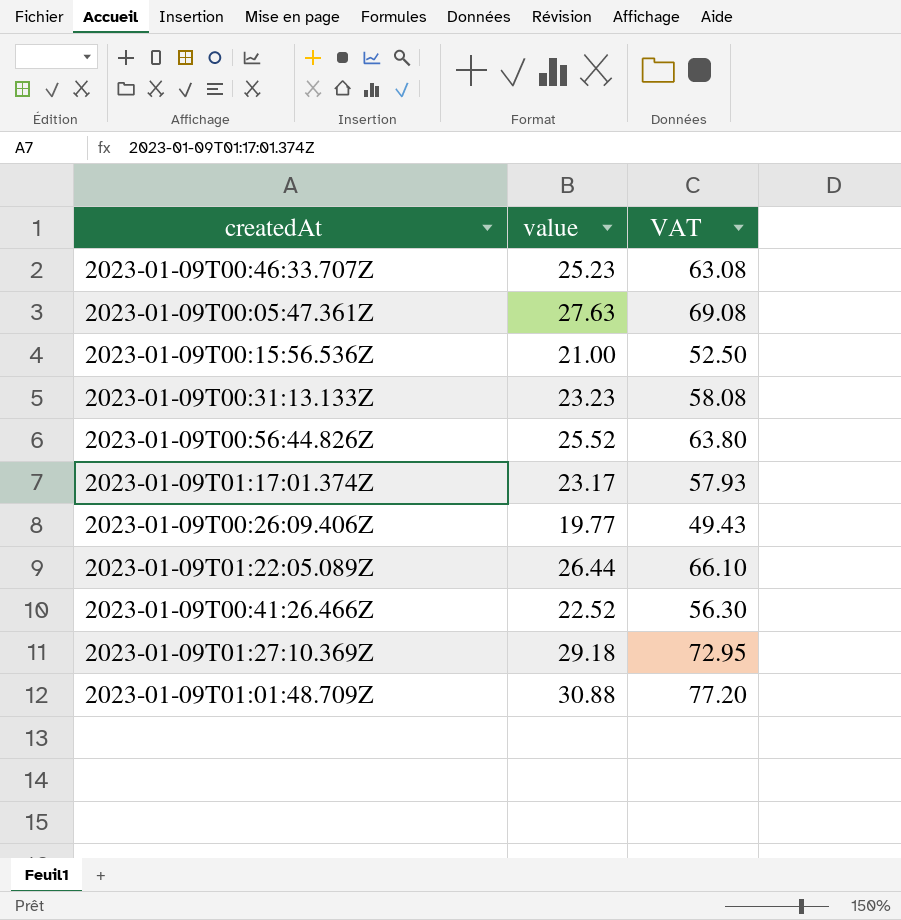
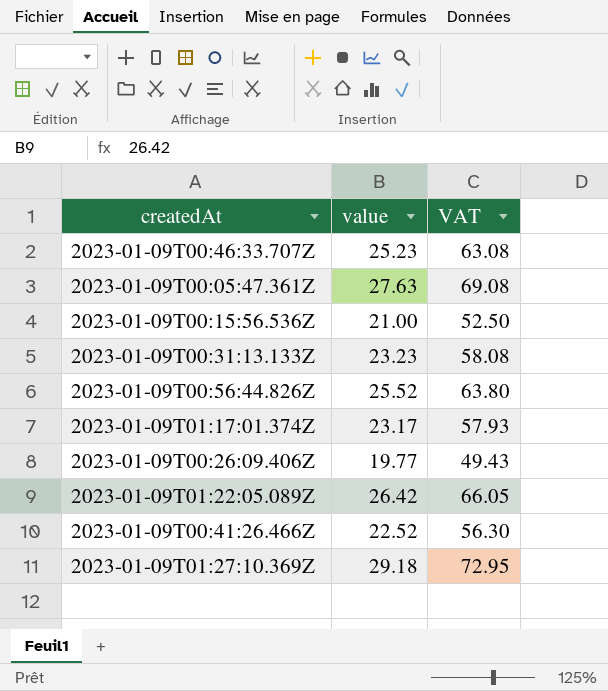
row 2023-01-09T01:01:48.709Z: 30.88 | 77.20 -> none
2023-01-09T01:22:05.089Z | value: 26.44 -> 26.42
2023-01-09T01:22:05.089Z | VAT: 66.10 -> 66.05

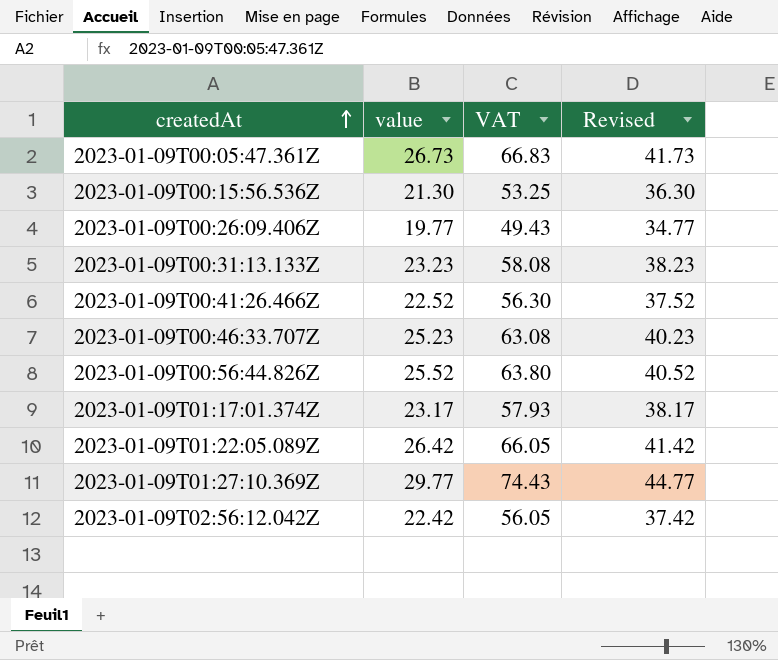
row order: none -> createdAt ascending
column Revised | formula: none -> [value] + 15
2023-01-09T00:05:47.361Z | value: 27.63 -> 26.73
2023-01-09T00:05:47.361Z | VAT: 69.08 -> 66.83
2023-01-09T00:15:56.536Z | value: 21.00 -> 21.30
2023-01-09T00:15:56.536Z | VAT: 52.50 -> 53.25
2023-01-09T01:27:10.369Z | value: 29.18 -> 29.77
2023-01-09T01:27:10.369Z | VAT: 72.95 -> 74.43
row 2023-01-09T02:56:12.042Z: none -> 22.42 | 56.05 | 37.42

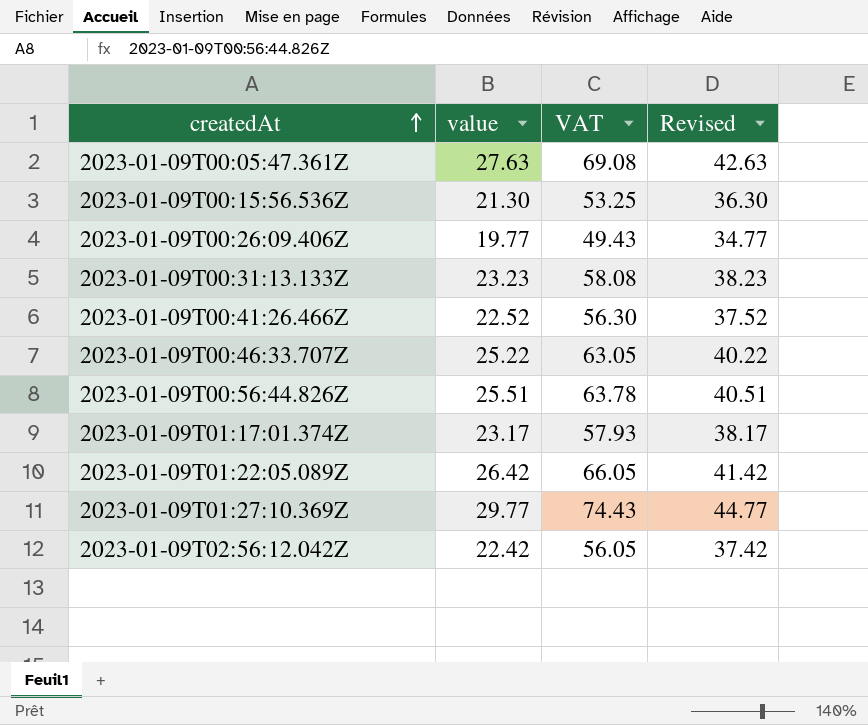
2023-01-09T00:05:47.361Z | value: 26.73 -> 27.63
2023-01-09T00:05:47.361Z | VAT: 66.83 -> 69.08
2023-01-09T00:05:47.361Z | Revised: 41.73 -> 42.63
2023-01-09T00:46:33.707Z | value: 25.23 -> 25.22
2023-01-09T00:46:33.707Z | VAT: 63.08 -> 63.05
2023-01-09T00:46:33.707Z | Revised: 40.23 -> 40.22
2023-01-09T00:56:44.826Z | value: 25.52 -> 25.51
2023-01-09T00:56:44.826Z | VAT: 63.80 -> 63.78
2023-01-09T00:56:44.826Z | Revised: 40.52 -> 40.51

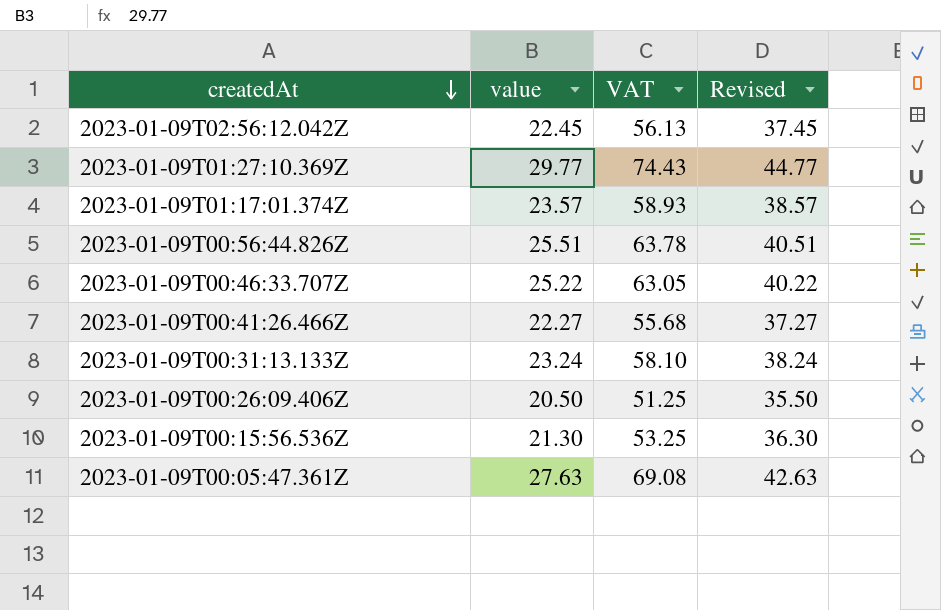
row order: createdAt ascending -> createdAt descending
row 2023-01-09T01:22:05.089Z: 26.42 | 66.05 | 41.42 -> none
2023-01-09T02:56:12.042Z | value: 22.42 -> 22.45
2023-01-09T02:56:12.042Z | VAT: 56.05 -> 56.13
2023-01-09T02:56:12.042Z | Revised: 37.42 -> 37.45
2023-01-09T01:17:01.374Z | value: 23.17 -> 23.57
2023-01-09T01:17:01.374Z | VAT: 57.93 -> 58.93
2023-01-09T01:17:01.374Z | Revised: 38.17 -> 38.57
2023-01-09T00:41:26.466Z | value: 22.52 -> 22.27
2023-01-09T00:41:26.466Z | VAT: 56.30 -> 55.68
2023-01-09T00:41:26.466Z | Revised: 37.52 -> 37.27
2023-01-09T00:31:13.133Z | value: 23.23 -> 23.24
2023-01-09T00:31:13.133Z | VAT: 58.08 -> 58.10
2023-01-09T00:31:13.133Z | Revised: 38.23 -> 38.24
2023-01-09T00:26:09.406Z | value: 19.77 -> 20.50
2023-01-09T00:26:09.406Z | VAT: 49.43 -> 51.25
2023-01-09T00:26:09.406Z | Revised: 34.77 -> 35.50

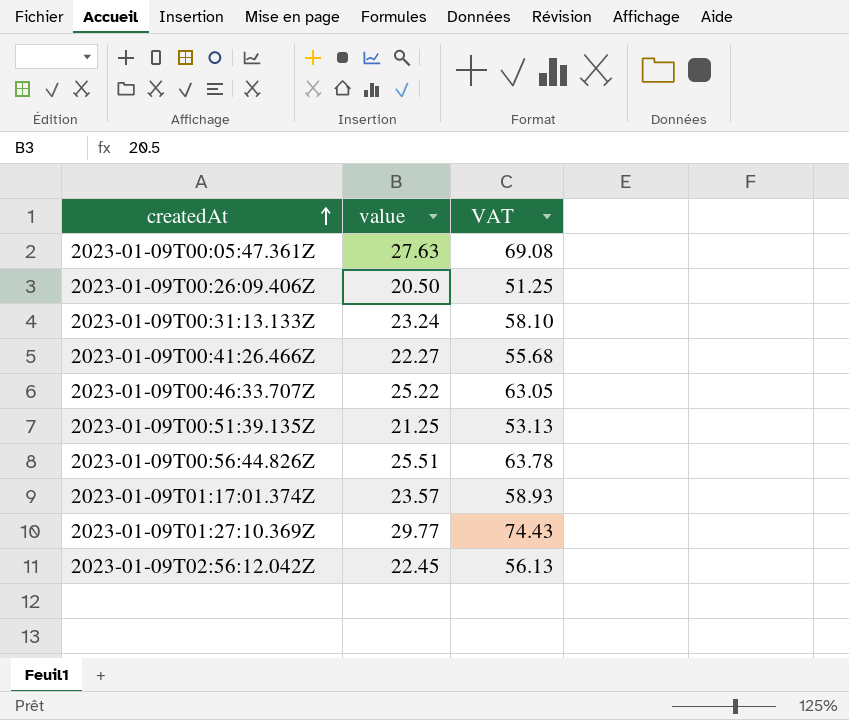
row order: createdAt descending -> createdAt ascending
column Revised | formula: [value] + 15 -> none
row 2023-01-09T00:15:56.536Z: 21.30 | 53.25 | 36.30 -> none
row 2023-01-09T00:51:39.135Z: none -> 21.25 | 53.13

